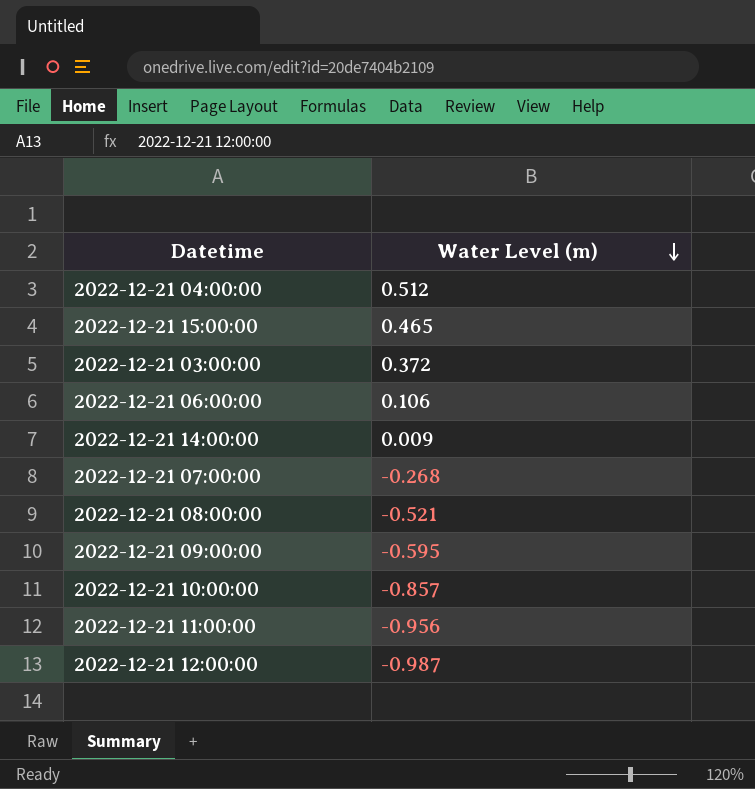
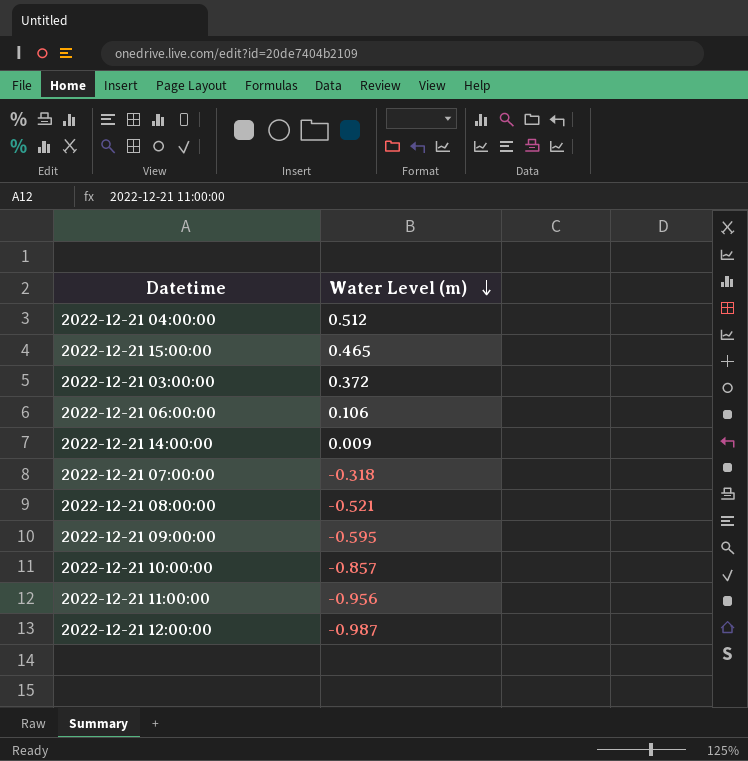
2022-12-21 07:00:00 | Water Level (m): -0.268 -> -0.318

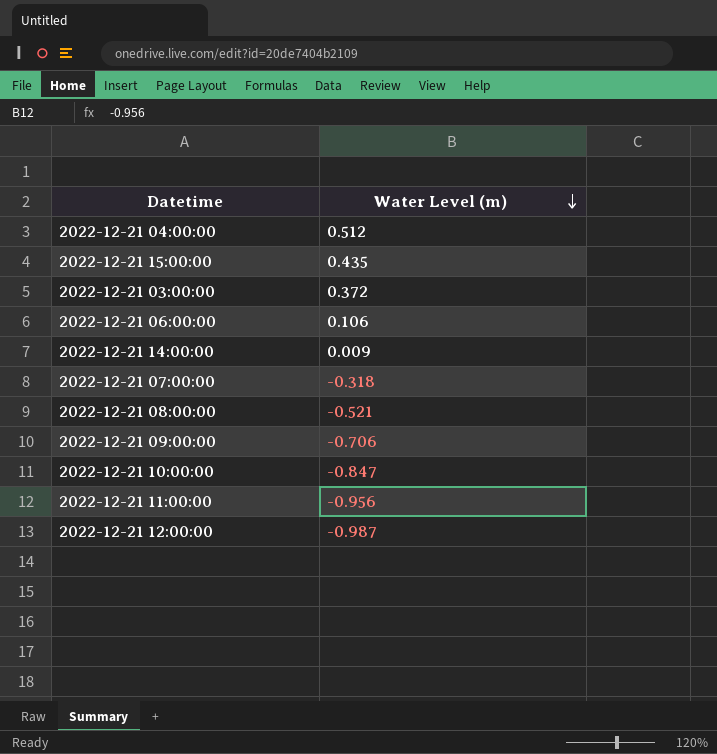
2022-12-21 15:00:00 | Water Level (m): 0.465 -> 0.435
2022-12-21 09:00:00 | Water Level (m): -0.595 -> -0.706
2022-12-21 10:00:00 | Water Level (m): -0.857 -> -0.847

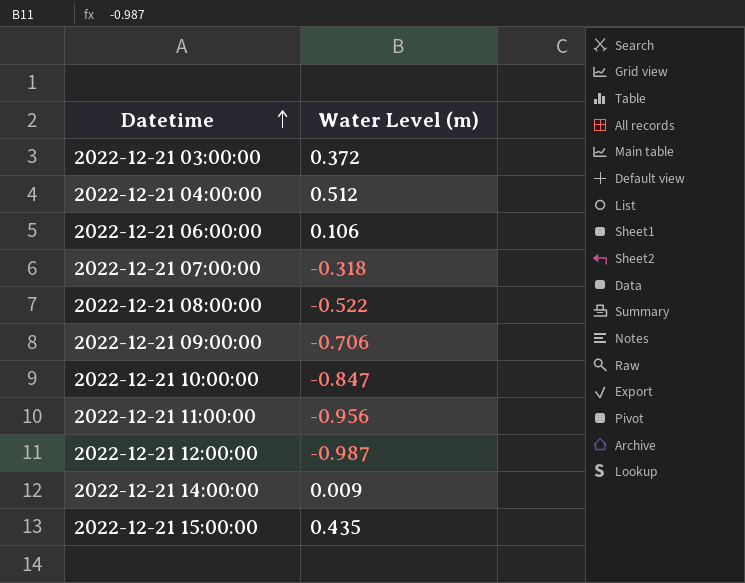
row order: Water Level (m) descending -> Datetime ascending
2022-12-21 08:00:00 | Water Level (m): -0.521 -> -0.522

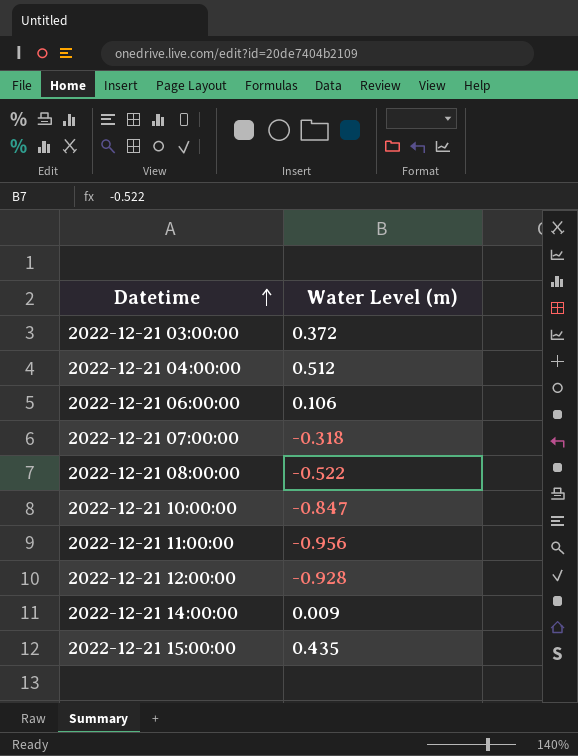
row 2022-12-21 09:00:00: -0.706 -> none
2022-12-21 12:00:00 | Water Level (m): -0.987 -> -0.928

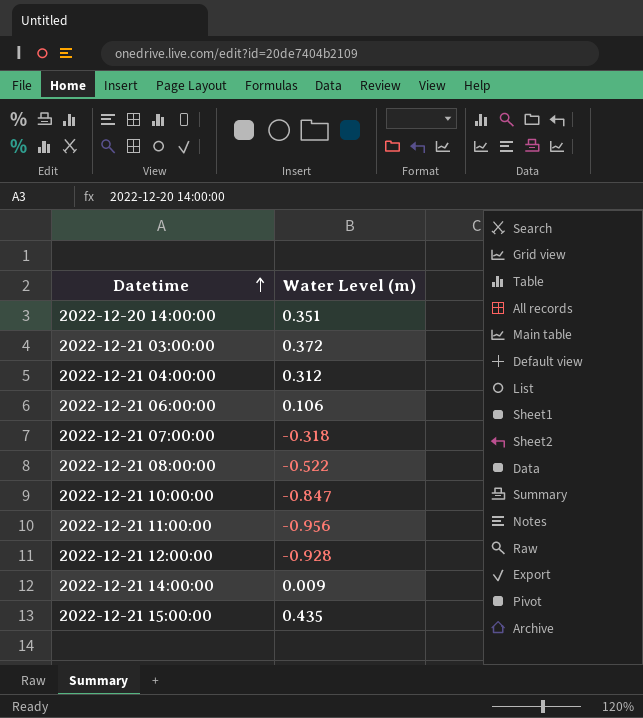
row 2022-12-20 14:00:00: none -> 0.351
2022-12-21 04:00:00 | Water Level (m): 0.512 -> 0.312

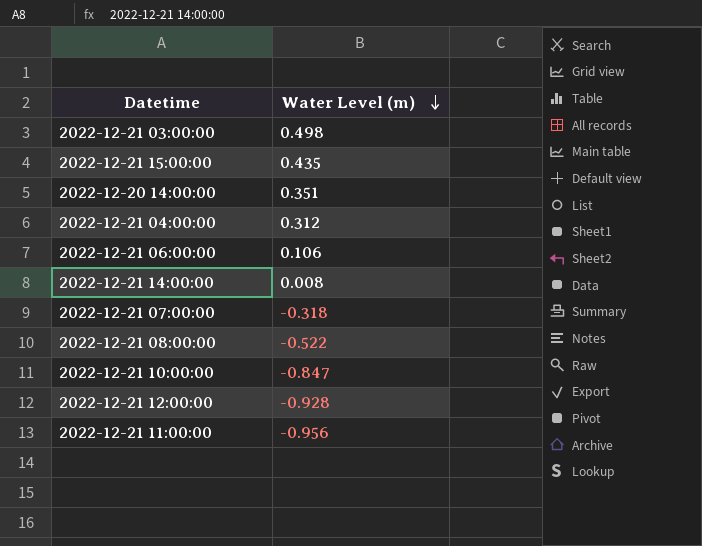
row order: Datetime ascending -> Water Level (m) descending
2022-12-21 03:00:00 | Water Level (m): 0.372 -> 0.498
2022-12-21 14:00:00 | Water Level (m): 0.009 -> 0.008

